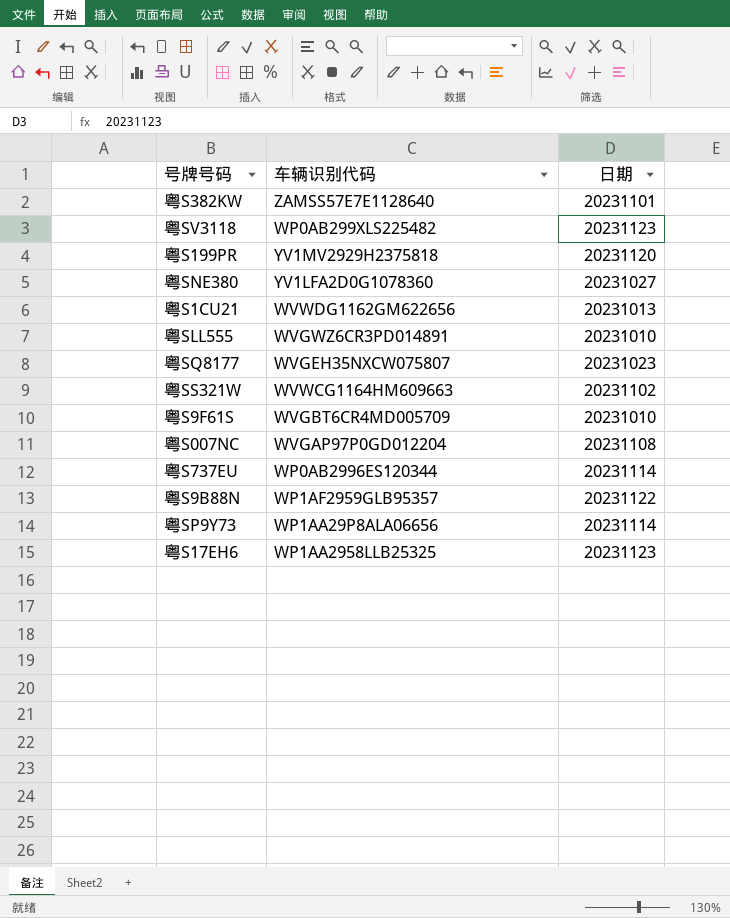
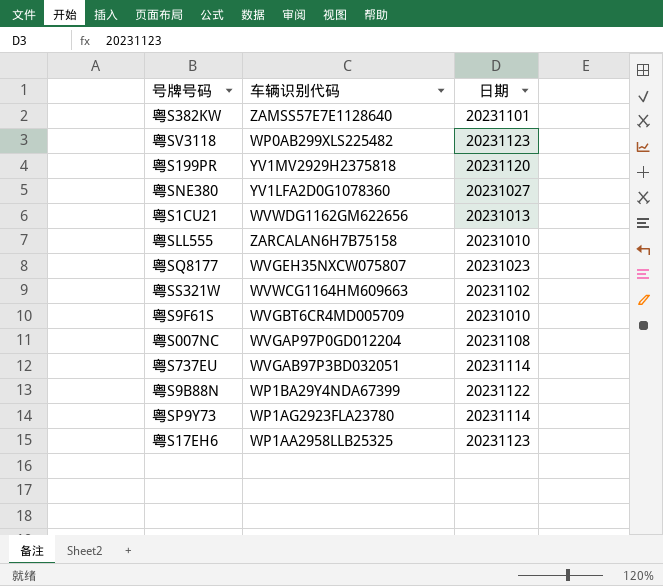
粤SLL555 | 车辆识别代码: WVGWZ6CR3PD014891 -> ZARCALAN6H7B75158
粤S737EU | 车辆识别代码: WP0AB2996ES120344 -> WVGAB97P3BD032051
粤S9B88N | 车辆识别代码: WP1AF2959GLB95357 -> WP1BA29Y4NDA67399
粤SP9Y73 | 车辆识别代码: WP1AA29P8ALA06656 -> WP1AG2923FLA23780

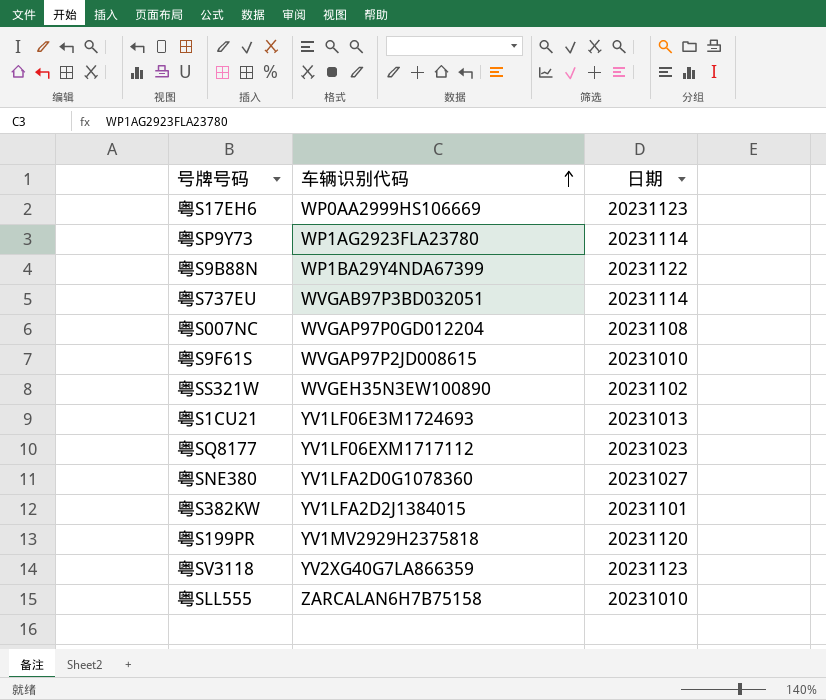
row order: none -> 车辆识别代码 ascending
粤S17EH6 | 车辆识别代码: WP1AA2958LLB25325 -> WP0AA2999HS106669
粤S9F61S | 车辆识别代码: WVGBT6CR4MD005709 -> WVGAP97P2JD008615
粤SS321W | 车辆识别代码: WVWCG1164HM609663 -> WVGEH35N3EW100890
粤S1CU21 | 车辆识别代码: WVWDG1162GM622656 -> YV1LF06E3M1724693
粤SQ8177 | 车辆识别代码: WVGEH35NXCW075807 -> YV1LF06EXM1717112
粤S382KW | 车辆识别代码: ZAMSS57E7E1128640 -> YV1LFA2D2J1384015
粤SV3118 | 车辆识别代码: WP0AB299XLS225482 -> YV2XG40G7LA866359

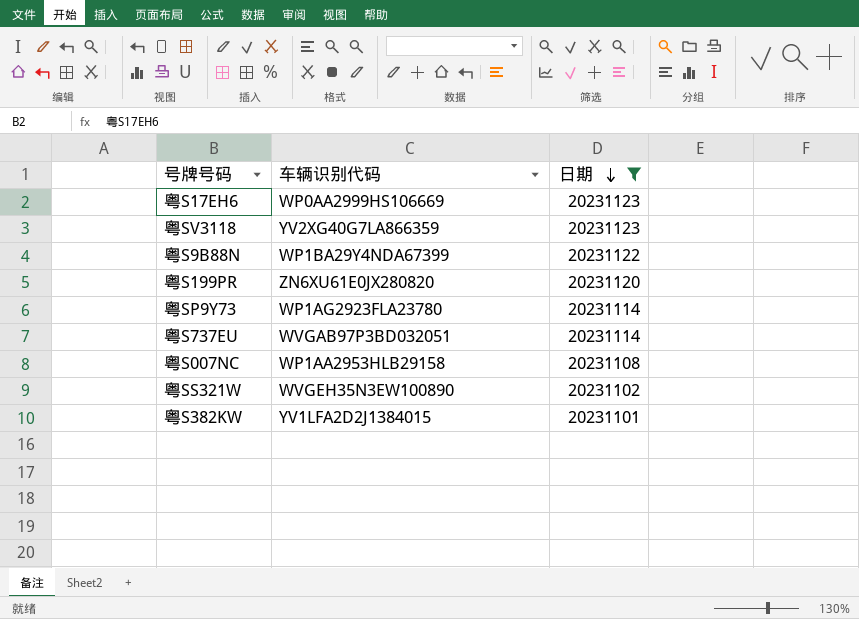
filter: none -> 日期 >= 20231101
row order: 车辆识别代码 ascending -> 日期 descending
粤S199PR | 车辆识别代码: YV1MV2929H2375818 -> ZN6XU61E0JX280820
粤S007NC | 车辆识别代码: WVGAP97P0GD012204 -> WP1AA2953HLB29158

